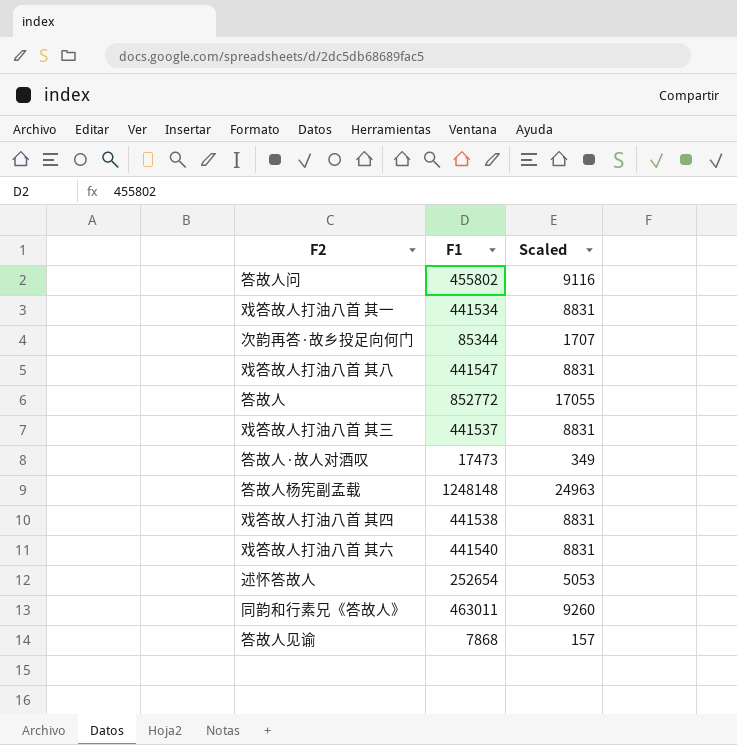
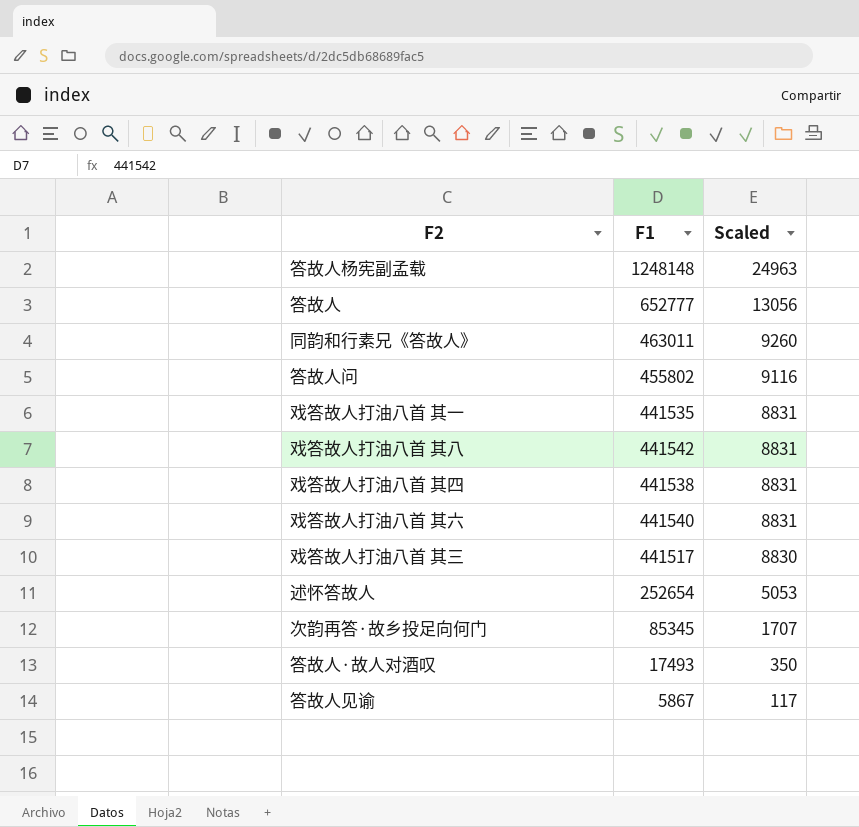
row order: none -> Scaled descending
答故人 | F1: 852772 -> 652777
答故人 | Scaled: 17055 -> 13056
戏答故人打油八首 其一 | F1: 441534 -> 441535
戏答故人打油八首 其八 | F1: 441547 -> 441542
戏答故人打油八首 其三 | F1: 441537 -> 441517
戏答故人打油八首 其三 | Scaled: 8831 -> 8830
次韵再答·故乡投足向何门 | F1: 85344 -> 85345
答故人·故人对酒叹 | F1: 17473 -> 17493
答故人·故人对酒叹 | Scaled: 349 -> 350
答故人见谕 | F1: 7868 -> 5867
答故人见谕 | Scaled: 157 -> 117

